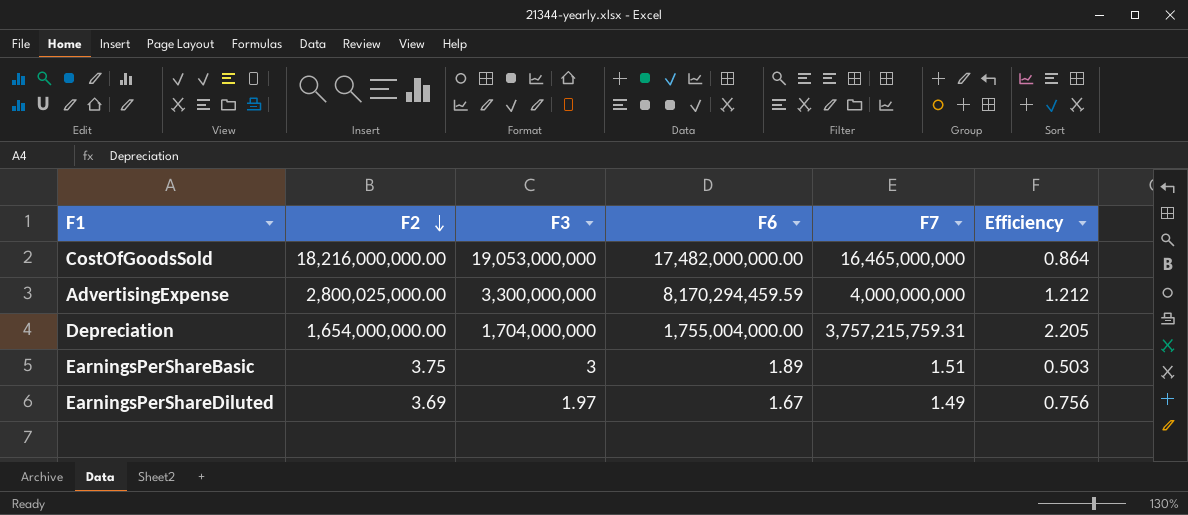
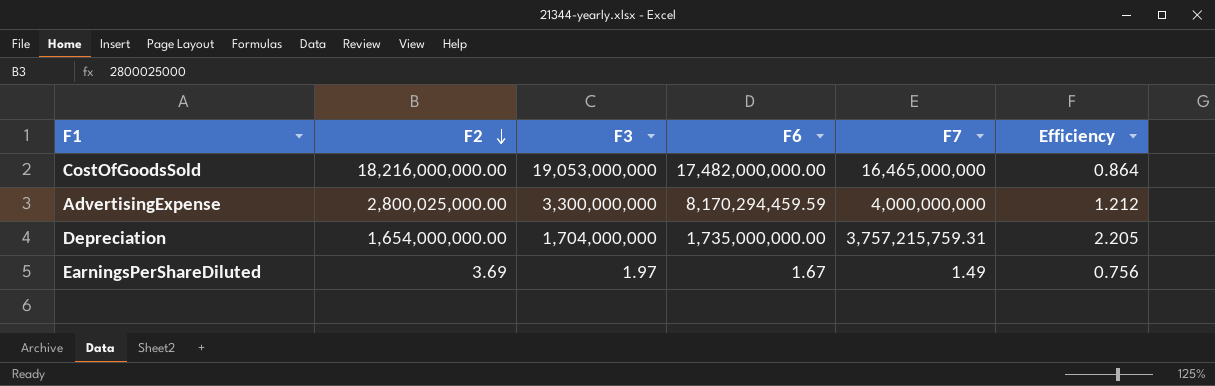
row EarningsPerShareBasic: 3.75 | 3 | 1.89 | 1.51 | 0.503 -> none
Depreciation | F6: 1,755,004,000.00 -> 1,735,000,000.00

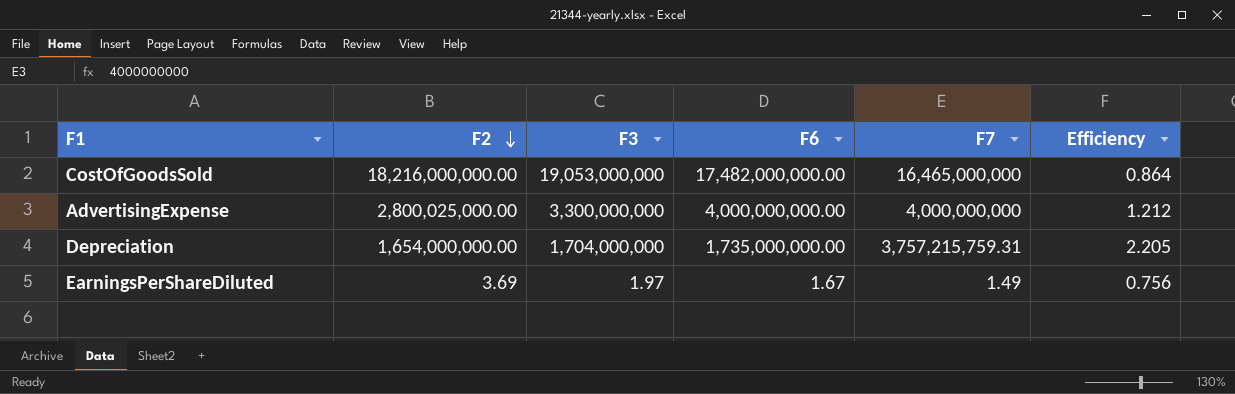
AdvertisingExpense | F6: 8,170,294,459.59 -> 4,000,000,000.00

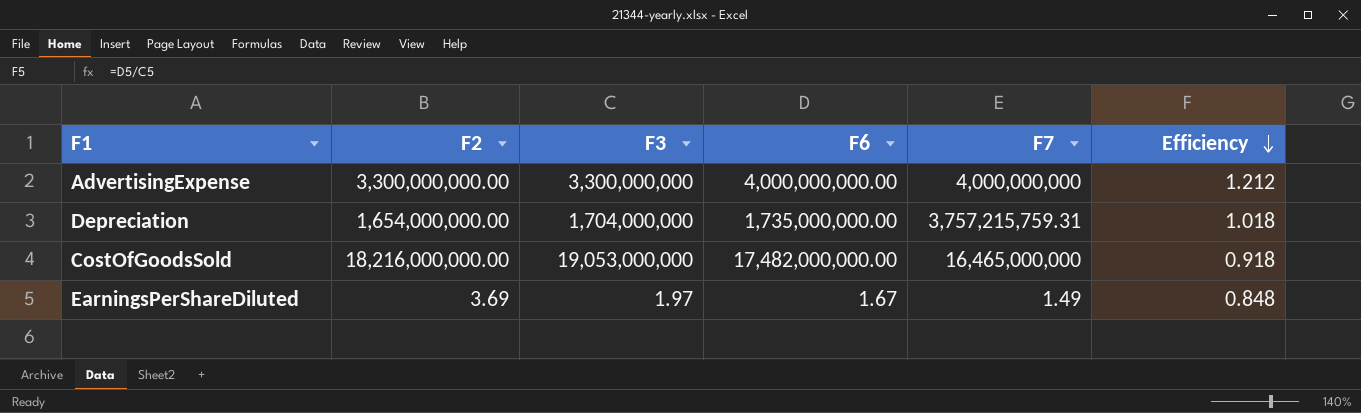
row order: F2 descending -> Efficiency descending
column Efficiency | formula: [F7] / [F3] -> [F6] / [F3]
AdvertisingExpense | F2: 2,800,025,000.00 -> 3,300,000,000.00

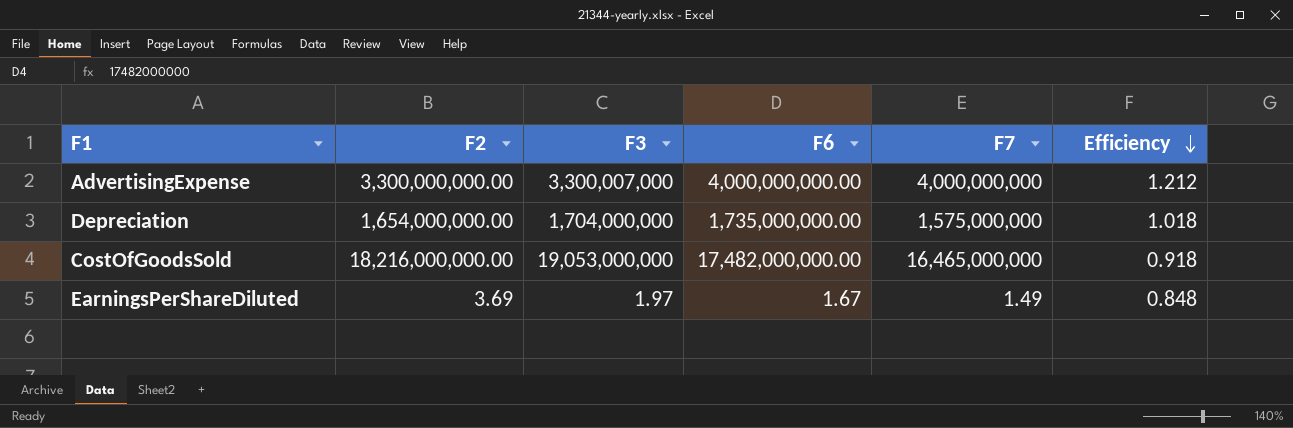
AdvertisingExpense | F3: 3,300,000,000 -> 3,300,007,000
Depreciation | F7: 3,757,215,759.31 -> 1,575,000,000

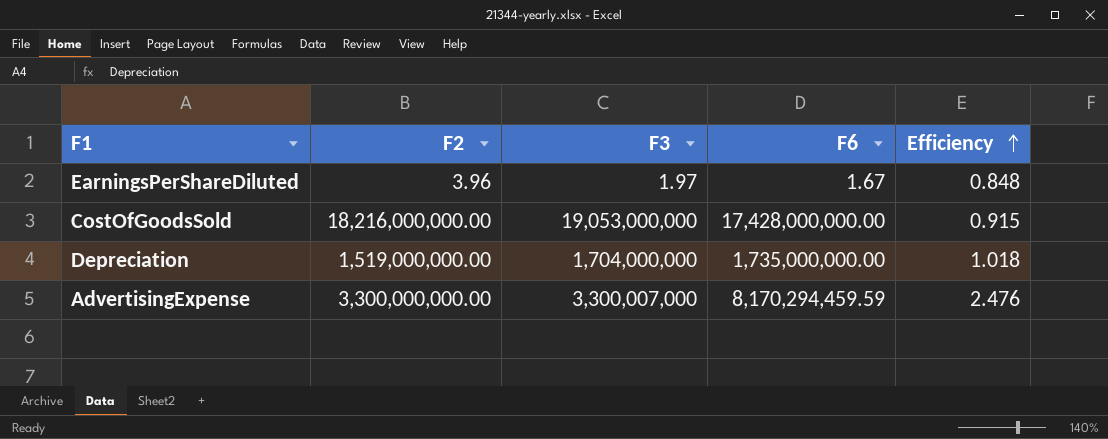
row order: Efficiency descending -> Efficiency ascending
column F7 | position: 5 -> none
EarningsPerShareDiluted | F2: 3.69 -> 3.96
CostOfGoodsSold | F6: 17,482,000,000.00 -> 17,428,000,000.00
CostOfGoodsSold | Efficiency: 0.918 -> 0.915
Depreciation | F2: 1,654,000,000.00 -> 1,519,000,000.00
AdvertisingExpense | F6: 4,000,000,000.00 -> 8,170,294,459.59
AdvertisingExpense | Efficiency: 1.212 -> 2.476

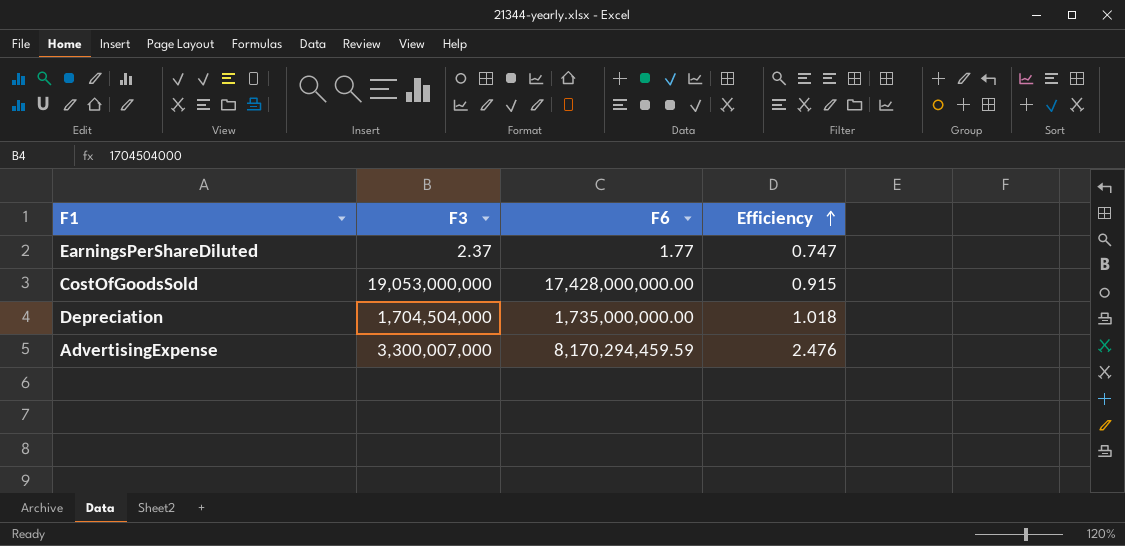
column F2 | position: 2 -> none
EarningsPerShareDiluted | F3: 1.97 -> 2.37
EarningsPerShareDiluted | F6: 1.67 -> 1.77
EarningsPerShareDiluted | Efficiency: 0.848 -> 0.747
Depreciation | F3: 1,704,000,000 -> 1,704,504,000

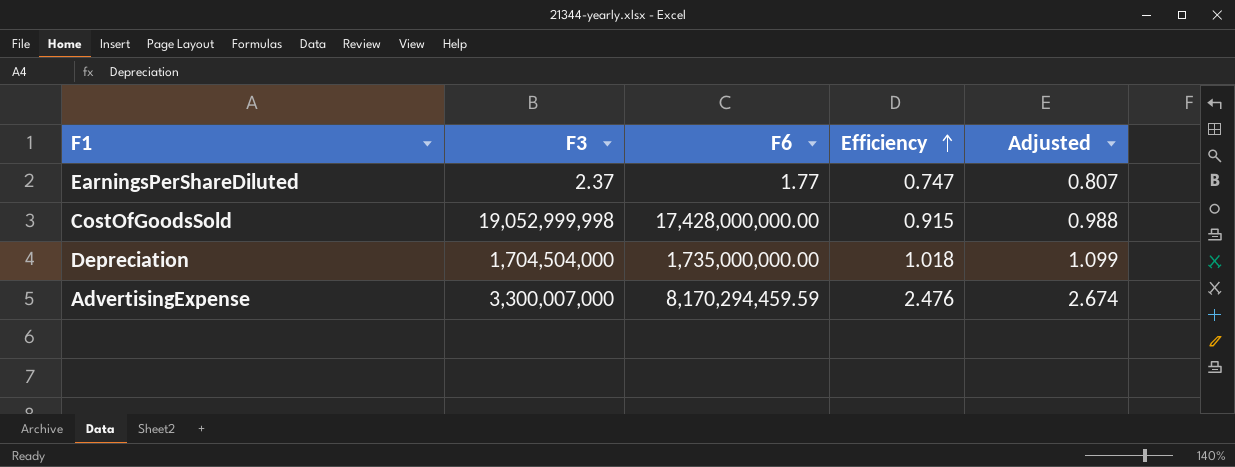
column Adjusted | formula: none -> [Efficiency] * 1.08
CostOfGoodsSold | F3: 19,053,000,000 -> 19,052,999,998

